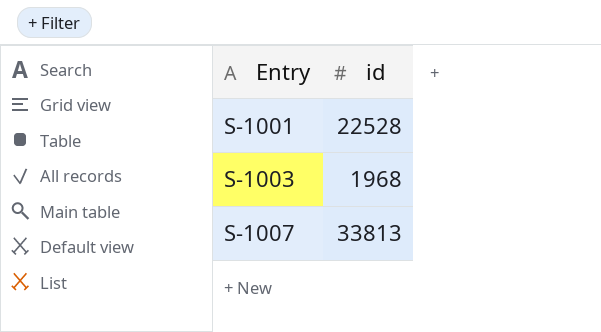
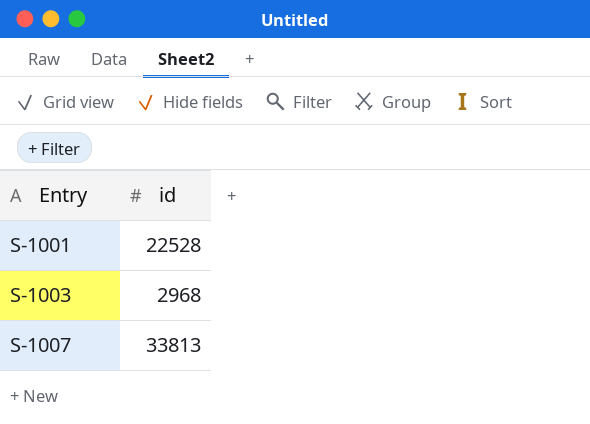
S-1003 | id: 1968 -> 2968

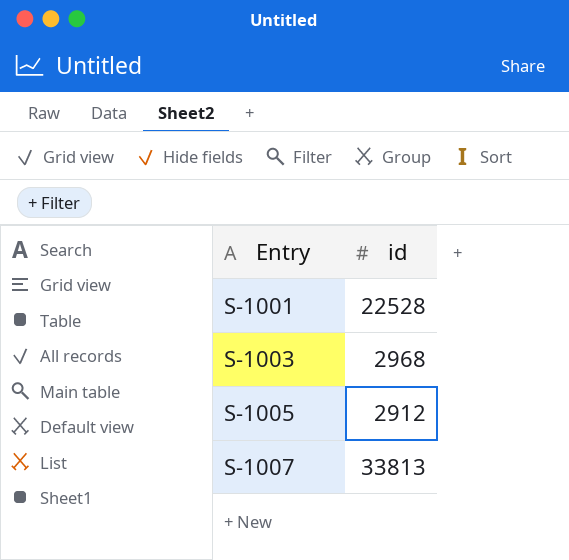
row S-1005: none -> 2912

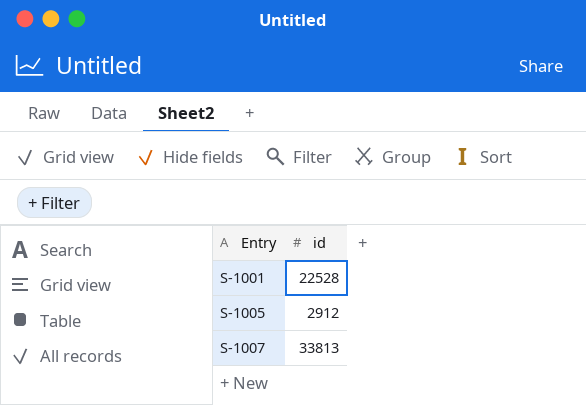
row S-1003: 2968 -> none

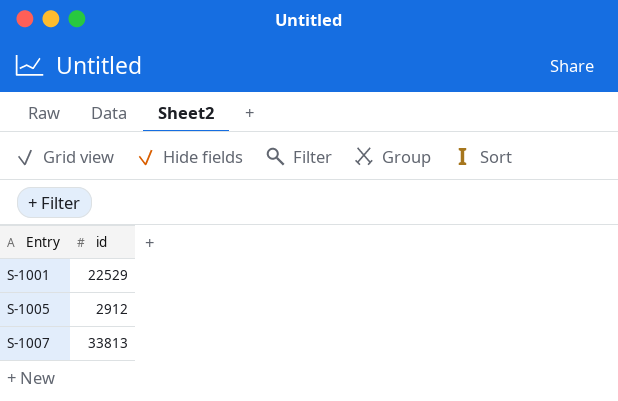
S-1001 | id: 22528 -> 22529

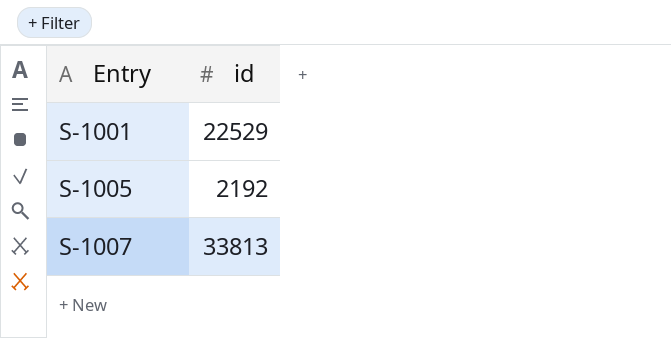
S-1005 | id: 2912 -> 2192

